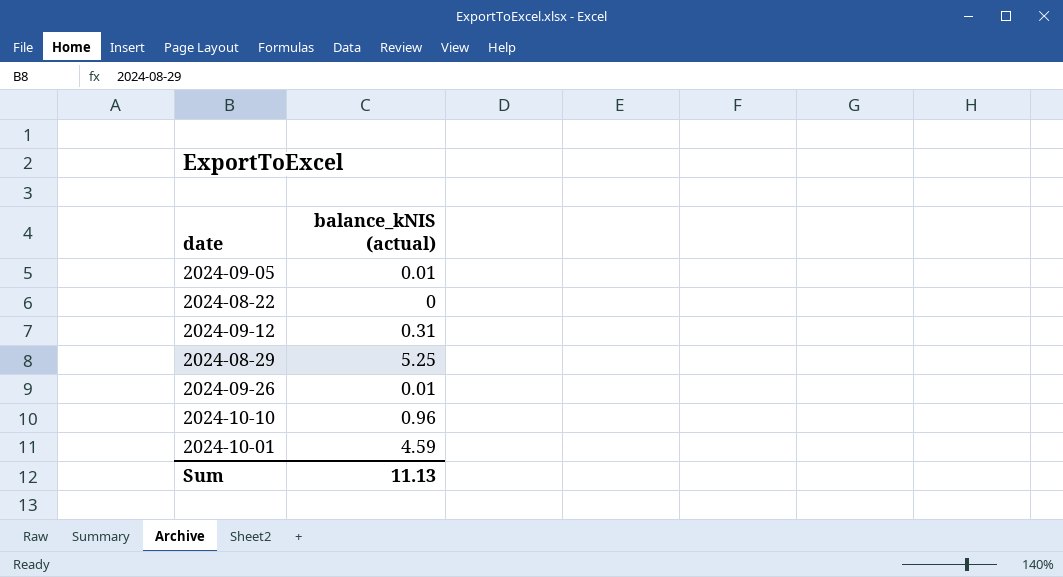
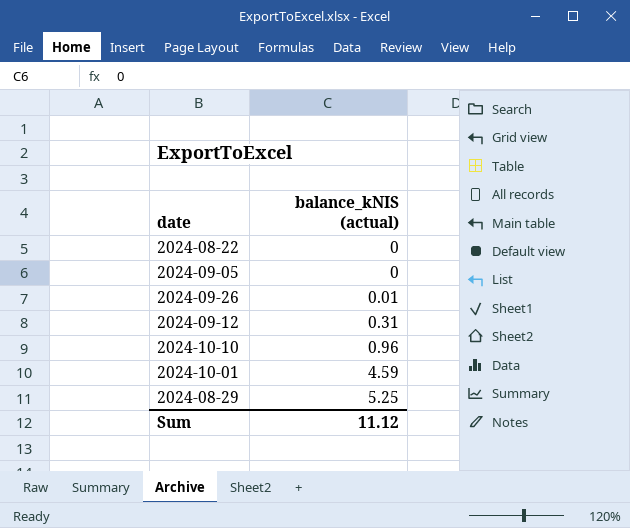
row order: none -> balance_kNIS (actual) ascending
2024-09-05 | balance_kNIS (actual): 0.01 -> 0
Sum | balance_kNIS (actual): 11.13 -> 11.12

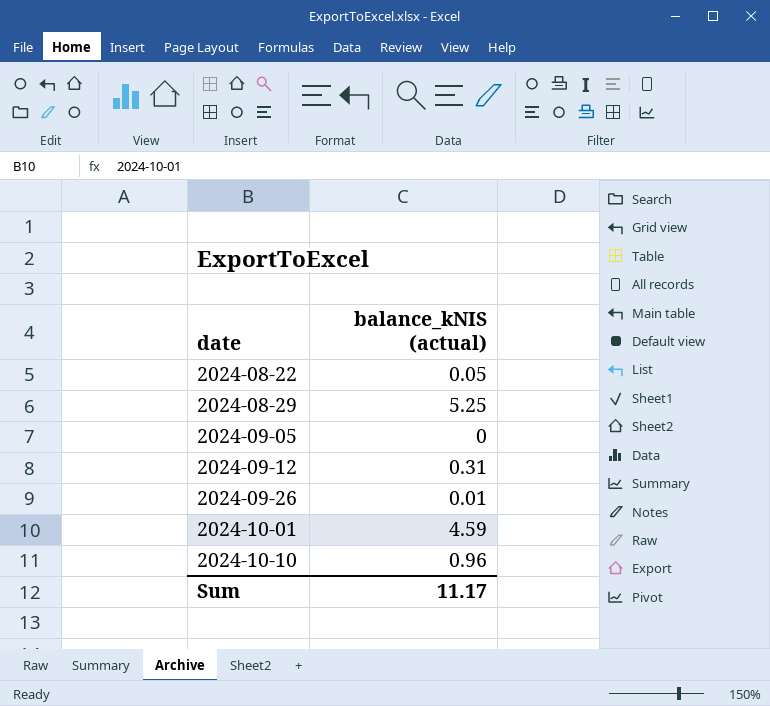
row order: balance_kNIS (actual) ascending -> date ascending
2024-08-22 | balance_kNIS (actual): 0 -> 0.05
Sum | balance_kNIS (actual): 11.12 -> 11.17

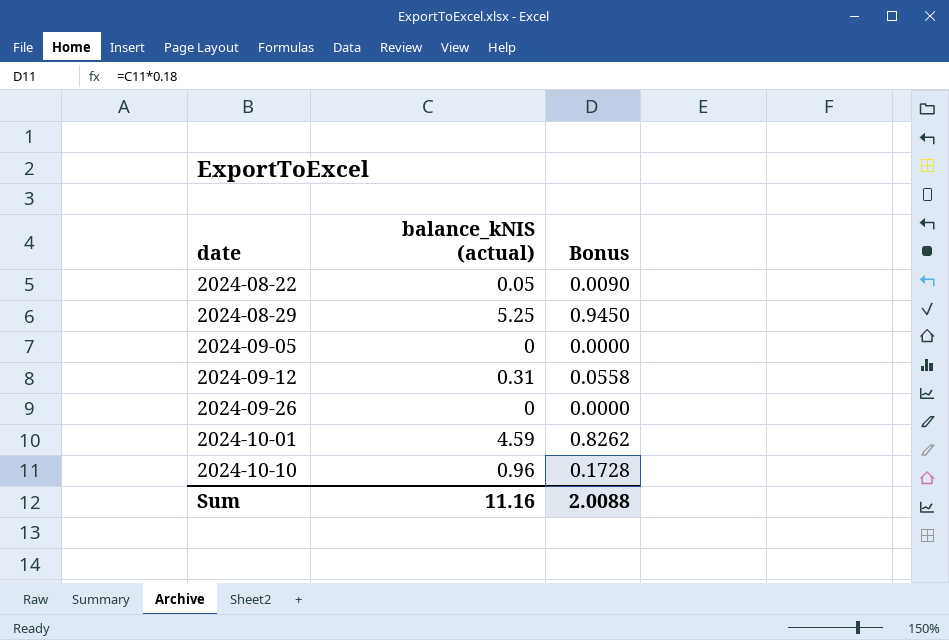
column Bonus | formula: none -> [balance_kNIS (actual)] * 0.18
2024-09-26 | balance_kNIS (actual): 0.01 -> 0
Sum | balance_kNIS (actual): 11.17 -> 11.16

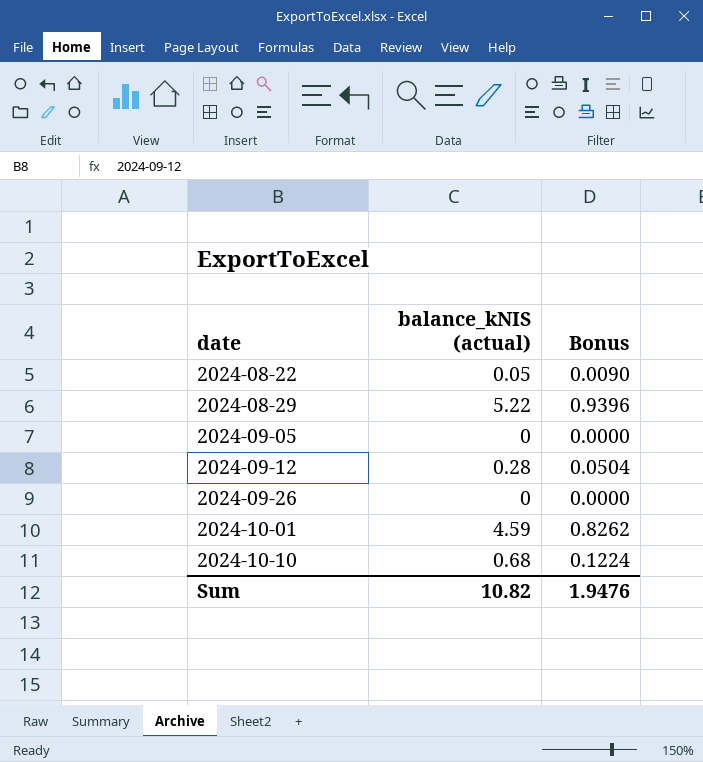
2024-08-29 | balance_kNIS (actual): 5.25 -> 5.22
2024-08-29 | Bonus: 0.9450 -> 0.9396
2024-09-12 | balance_kNIS (actual): 0.31 -> 0.28
2024-09-12 | Bonus: 0.0558 -> 0.0504
2024-10-10 | balance_kNIS (actual): 0.96 -> 0.68
2024-10-10 | Bonus: 0.1728 -> 0.1224
Sum | balance_kNIS (actual): 11.16 -> 10.82
Sum | Bonus: 2.0088 -> 1.9476

